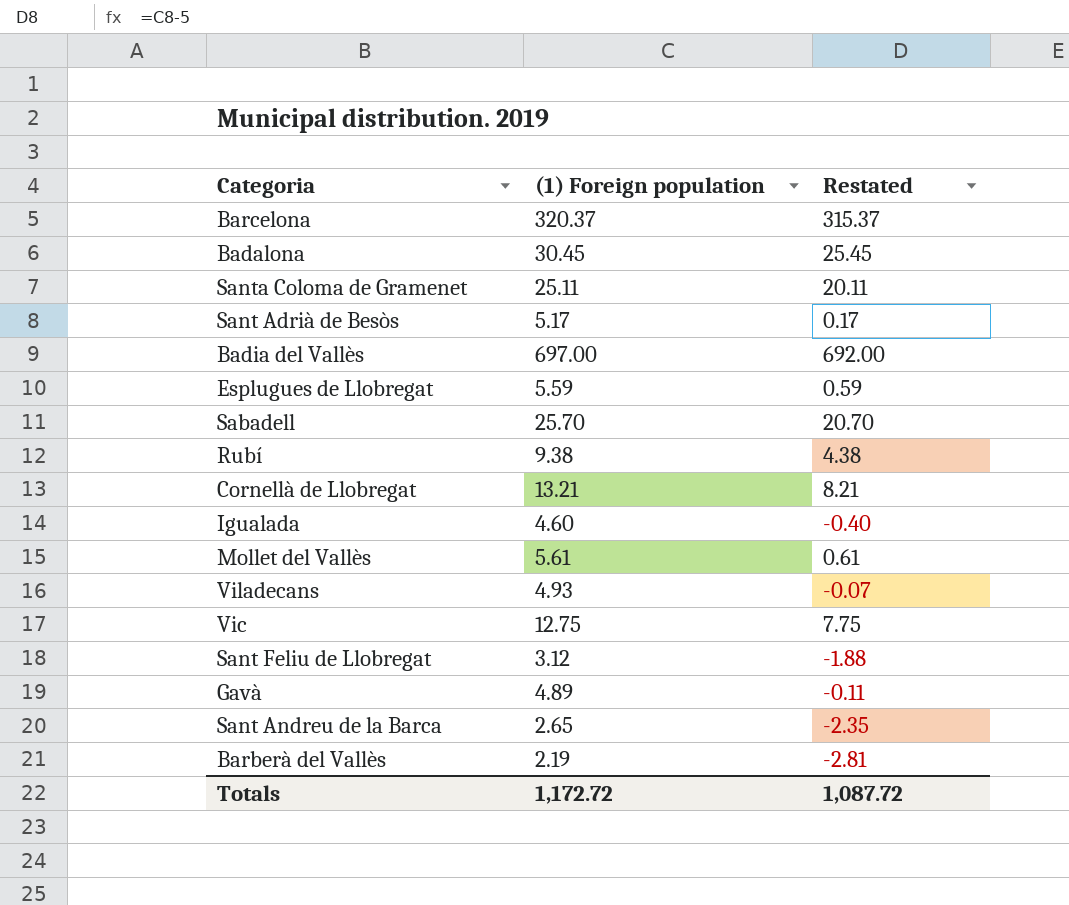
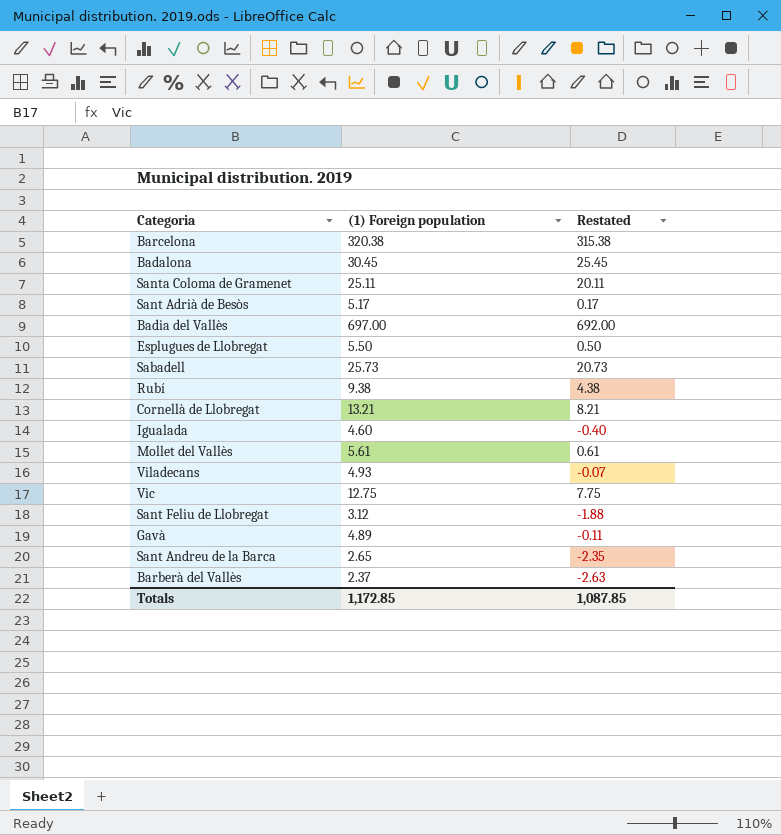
Barcelona | (1) Foreign population: 320.37 -> 320.38
Barcelona | Restated: 315.37 -> 315.38
Esplugues de Llobregat | (1) Foreign population: 5.59 -> 5.50
Esplugues de Llobregat | Restated: 0.59 -> 0.50
Sabadell | (1) Foreign population: 25.70 -> 25.73
Sabadell | Restated: 20.70 -> 20.73
Barberà del Vallès | (1) Foreign population: 2.19 -> 2.37
Barberà del Vallès | Restated: -2.81 -> -2.63
Totals | (1) Foreign population: 1,172.72 -> 1,172.85
Totals | Restated: 1,087.72 -> 1,087.85

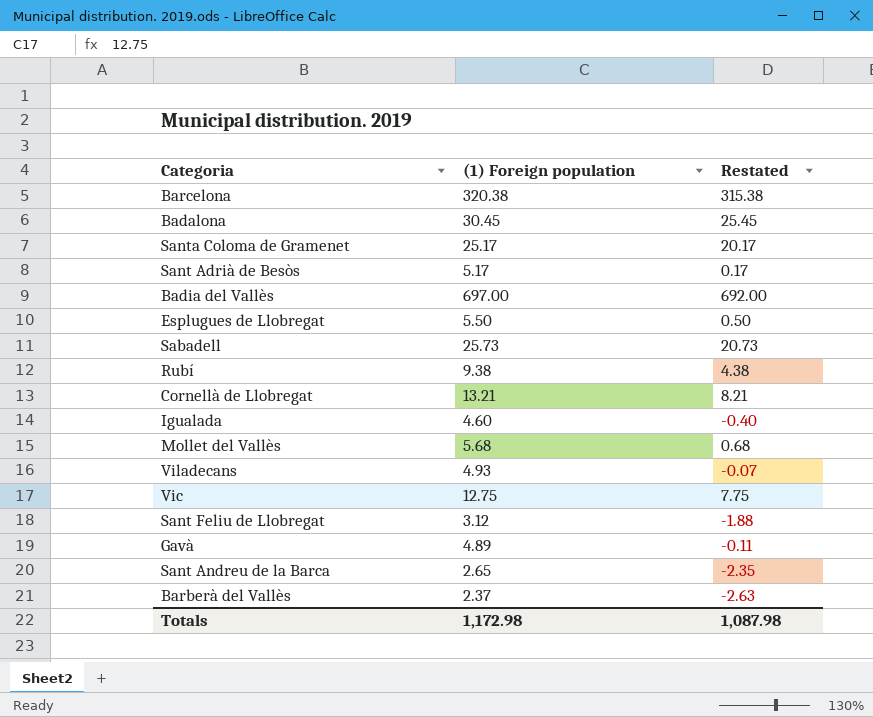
Santa Coloma de Gramenet | (1) Foreign population: 25.11 -> 25.17
Santa Coloma de Gramenet | Restated: 20.11 -> 20.17
Mollet del Vallès | (1) Foreign population: 5.61 -> 5.68
Mollet del Vallès | Restated: 0.61 -> 0.68
Totals | (1) Foreign population: 1,172.85 -> 1,172.98
Totals | Restated: 1,087.85 -> 1,087.98

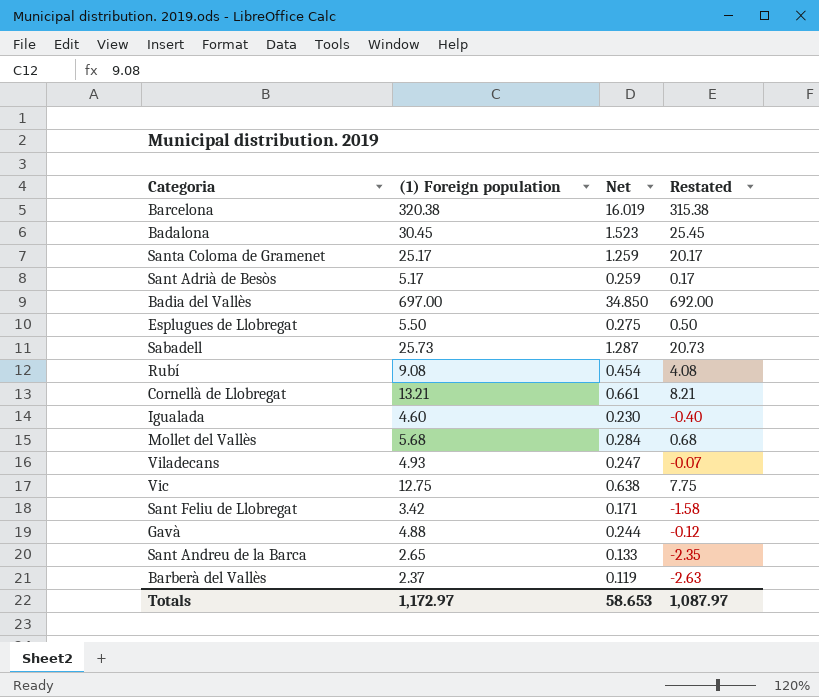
column Net | formula: none -> [(1) Foreign population] * 0.05
Rubí | (1) Foreign population: 9.38 -> 9.08
Rubí | Restated: 4.38 -> 4.08
Sant Feliu de Llobregat | (1) Foreign population: 3.12 -> 3.42
Sant Feliu de Llobregat | Restated: -1.88 -> -1.58
Gavà | (1) Foreign population: 4.89 -> 4.88
Gavà | Restated: -0.11 -> -0.12
Totals | (1) Foreign population: 1,172.98 -> 1,172.97
Totals | Restated: 1,087.98 -> 1,087.97

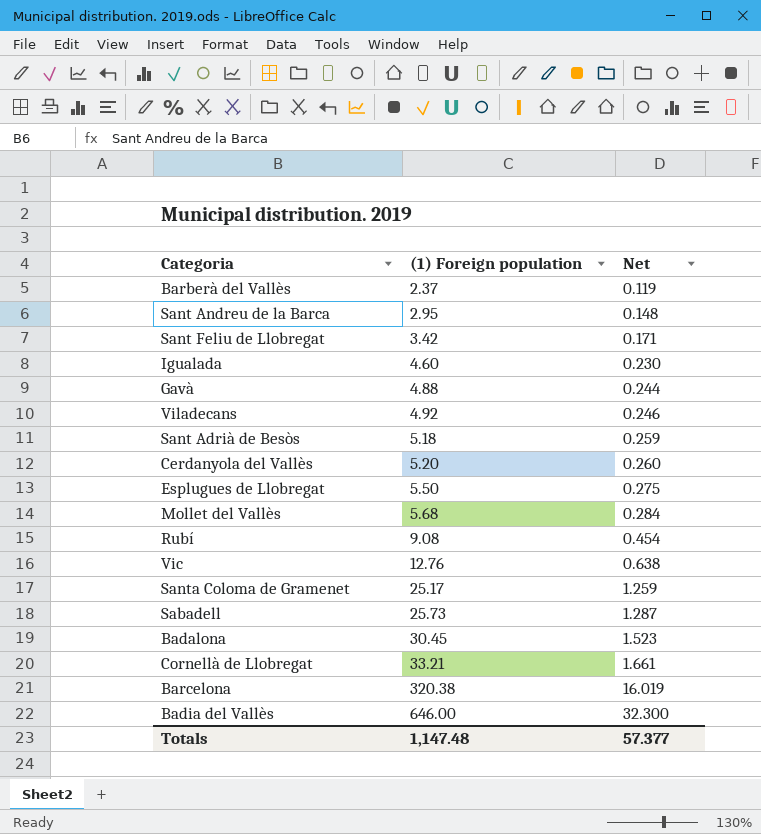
row order: none -> (1) Foreign population ascending
column Restated | formula: [(1) Foreign population] - 5 -> none
Sant Andreu de la Barca | (1) Foreign population: 2.65 -> 2.95
Sant Andreu de la Barca | Net: 0.133 -> 0.148
Viladecans | (1) Foreign population: 4.93 -> 4.92
Viladecans | Net: 0.247 -> 0.246
Sant Adrià de Besòs | (1) Foreign population: 5.17 -> 5.18
row Cerdanyola del Vallès: none -> 5.20 | 0.260
Vic | (1) Foreign population: 12.75 -> 12.76
Cornellà de Llobregat | (1) Foreign population: 13.21 -> 33.21
Cornellà de Llobregat | Net: 0.661 -> 1.661
Badia del Vallès | (1) Foreign population: 697.00 -> 646.00
Badia del Vallès | Net: 34.850 -> 32.300
Totals | (1) Foreign population: 1,172.97 -> 1,147.48
Totals | Net: 58.653 -> 57.377

